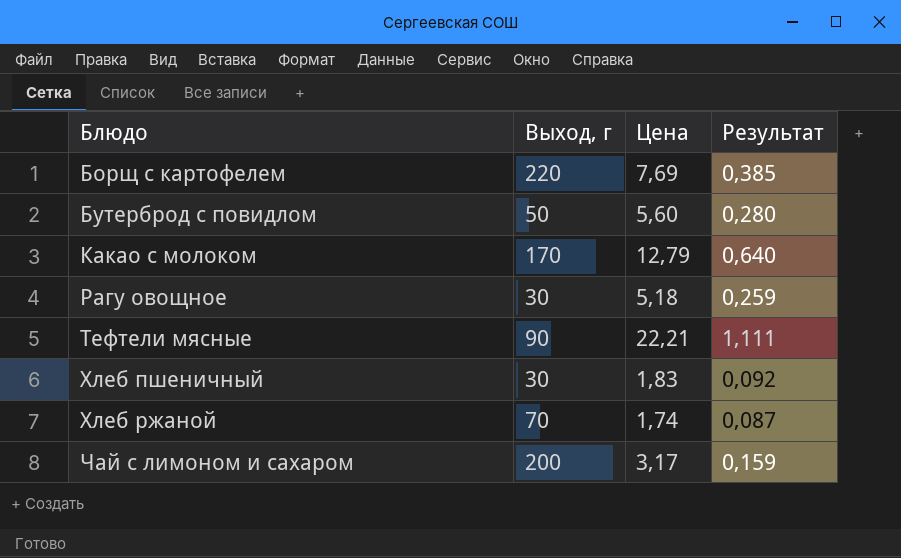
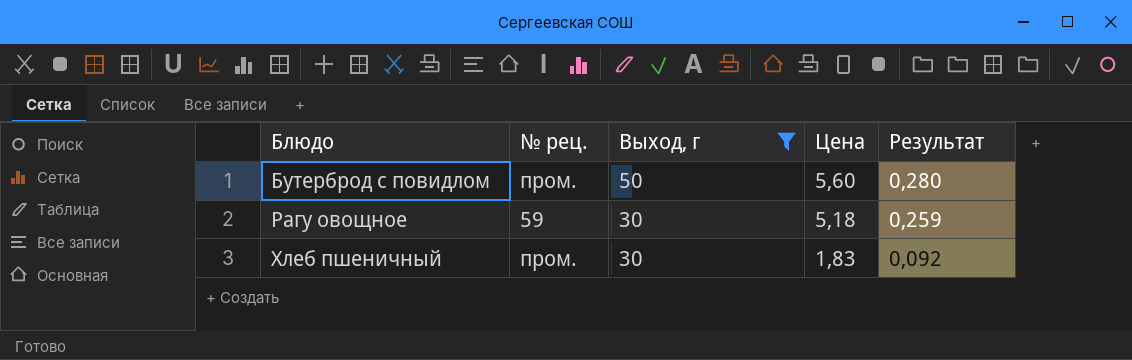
filter: none -> Выход, г <= 50
column № рец. | position: none -> 2

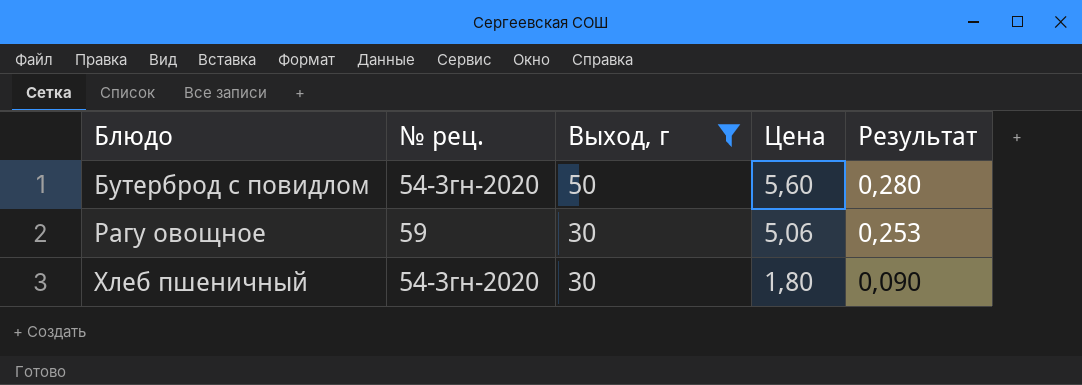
Бутерброд с повидлом | № рец.: пром. -> 54-3гн-2020
Рагу овощное | Цена: 5,18 -> 5,06
Рагу овощное | Результат: 0,259 -> 0,253
Хлеб пшеничный | № рец.: пром. -> 54-3гн-2020
Хлеб пшеничный | Цена: 1,83 -> 1,80
Хлеб пшеничный | Результат: 0,092 -> 0,090

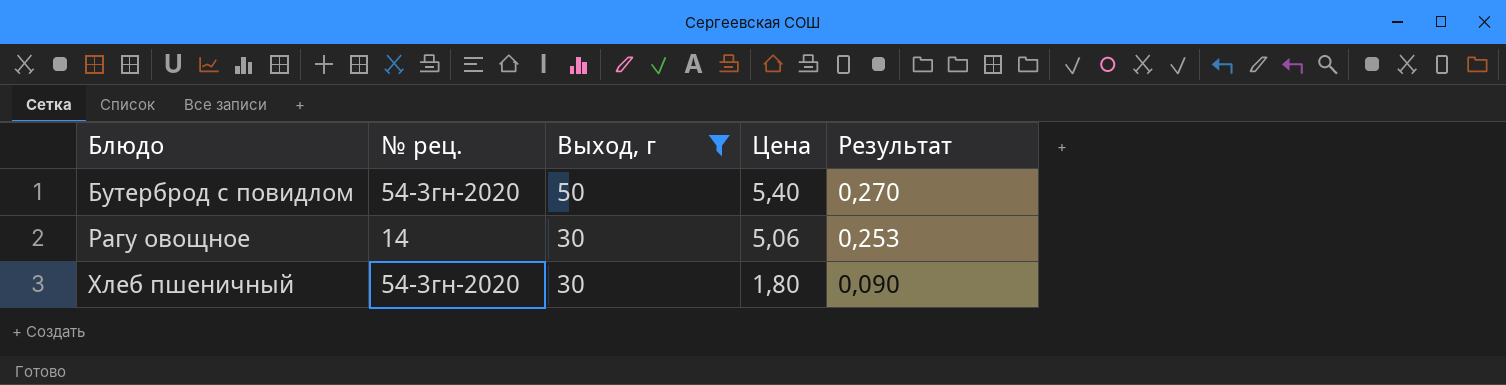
Бутерброд с повидлом | Цена: 5,60 -> 5,40
Бутерброд с повидлом | Результат: 0,280 -> 0,270
Рагу овощное | № рец.: 59 -> 14

